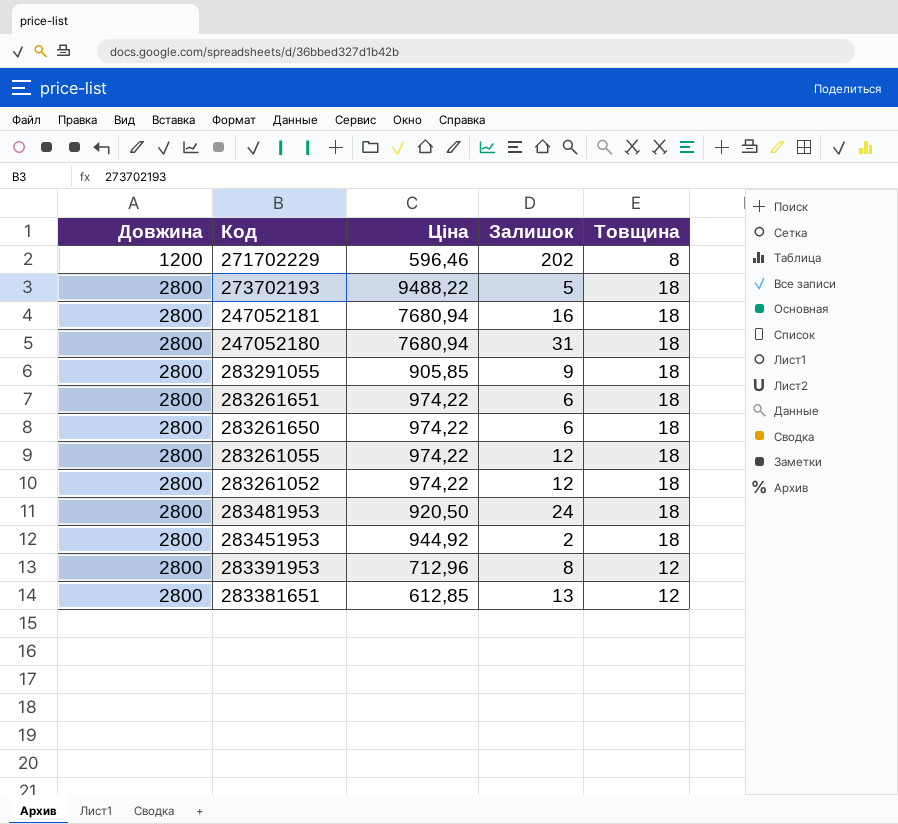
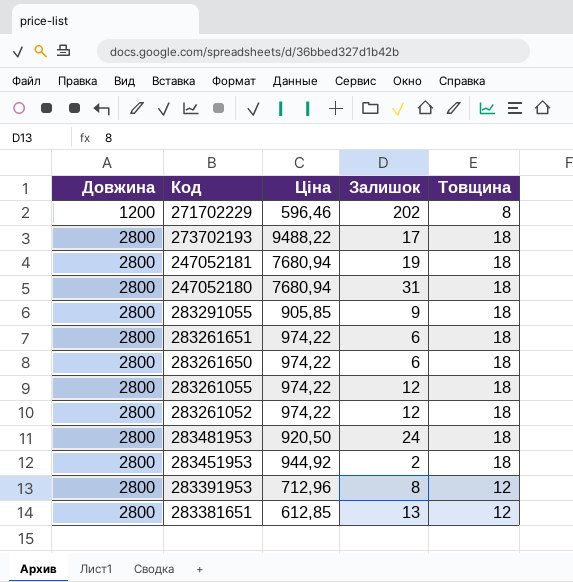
273702193 | Залишок: 5 -> 17
247052181 | Залишок: 16 -> 19

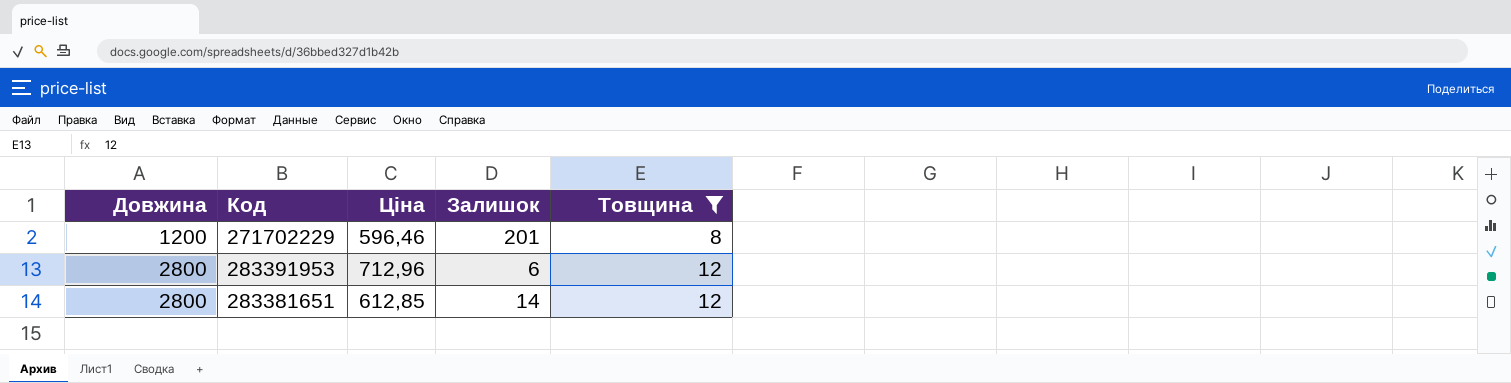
filter: none -> Товщина != 18
271702229 | Залишок: 202 -> 201
283391953 | Залишок: 8 -> 6
283381651 | Залишок: 13 -> 14

